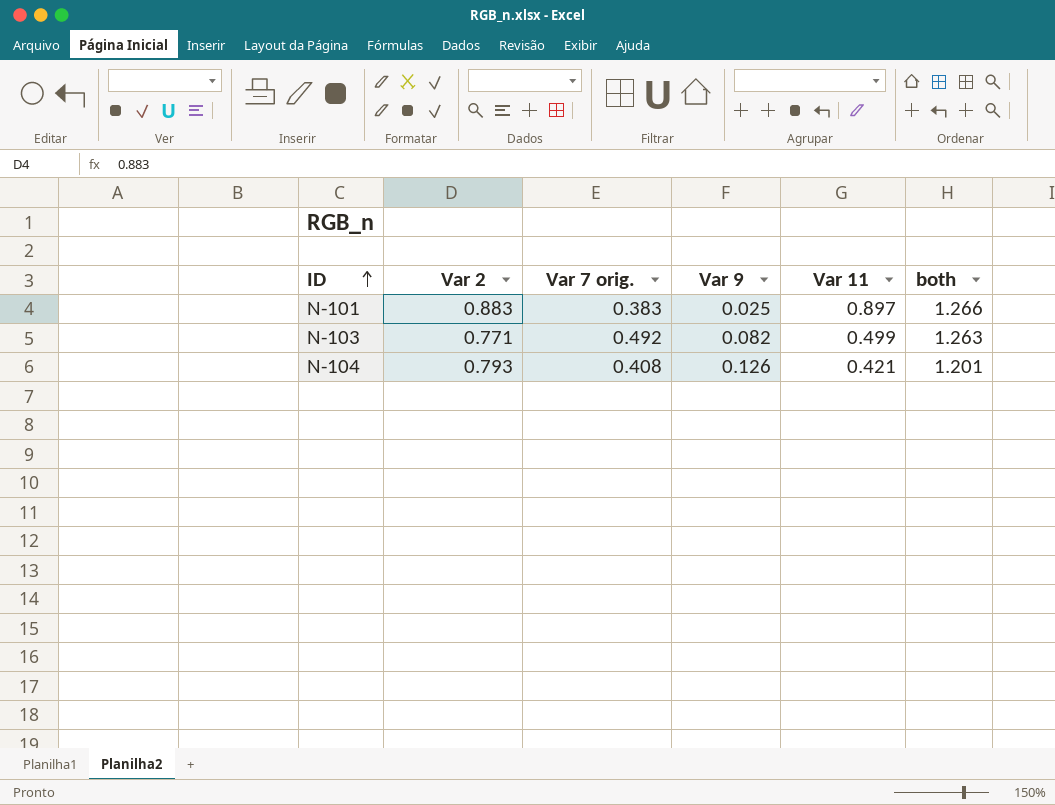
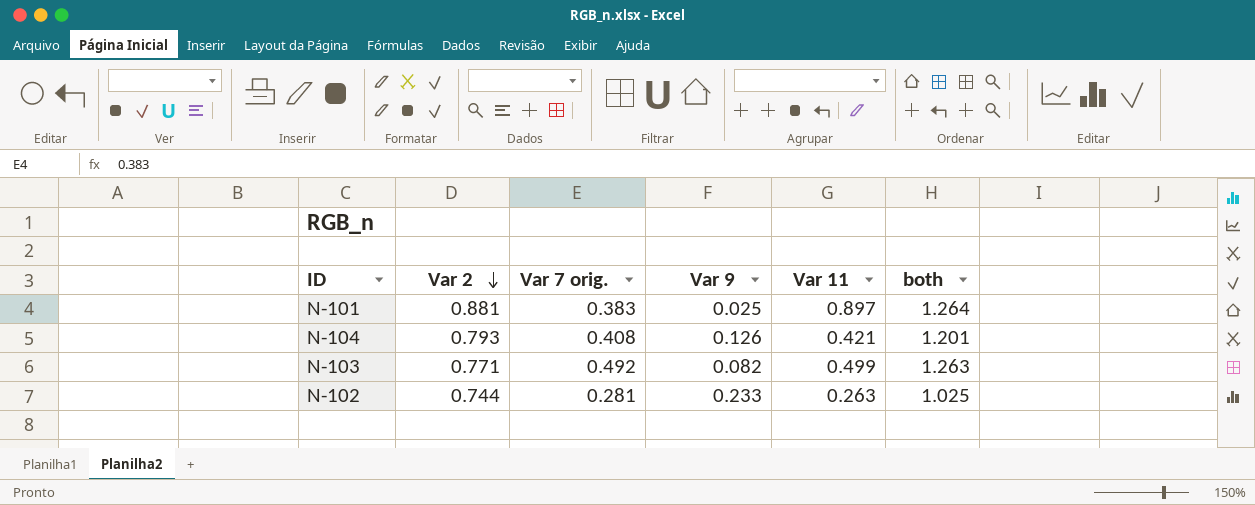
row order: ID ascending -> Var 2 descending
N-101 | Var 2: 0.883 -> 0.881
N-101 | both: 1.266 -> 1.264
row N-102: none -> 0.744 | 0.281 | 0.233 | 0.263 | 1.025

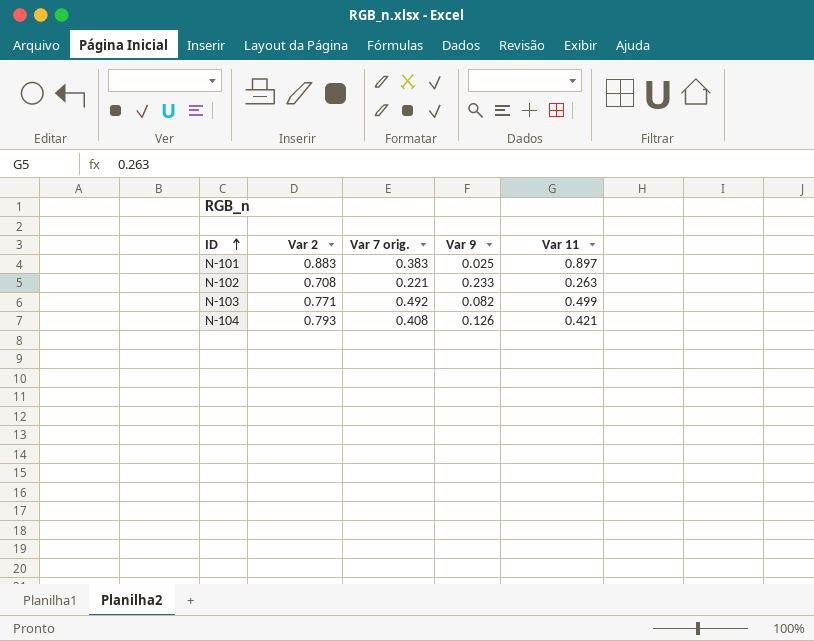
row order: Var 2 descending -> ID ascending
column both | formula: [Var 2] + [Var 7 orig.] -> none
N-101 | Var 2: 0.881 -> 0.883
N-102 | Var 2: 0.744 -> 0.708
N-102 | Var 7 orig.: 0.281 -> 0.221

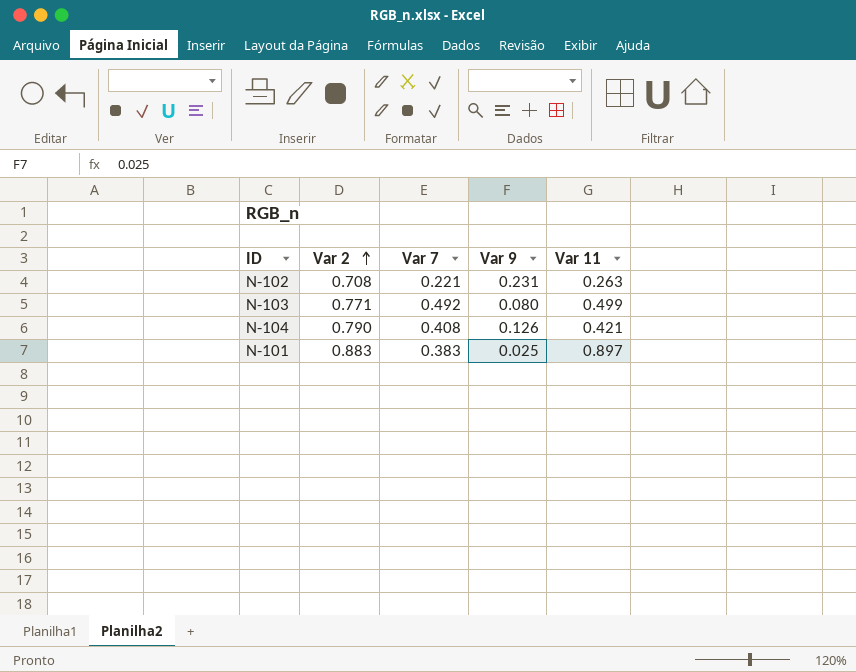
row order: ID ascending -> Var 2 ascending
column name: Var 7 orig. -> Var 7
N-102 | Var 9: 0.233 -> 0.231
N-103 | Var 9: 0.082 -> 0.080
N-104 | Var 2: 0.793 -> 0.790

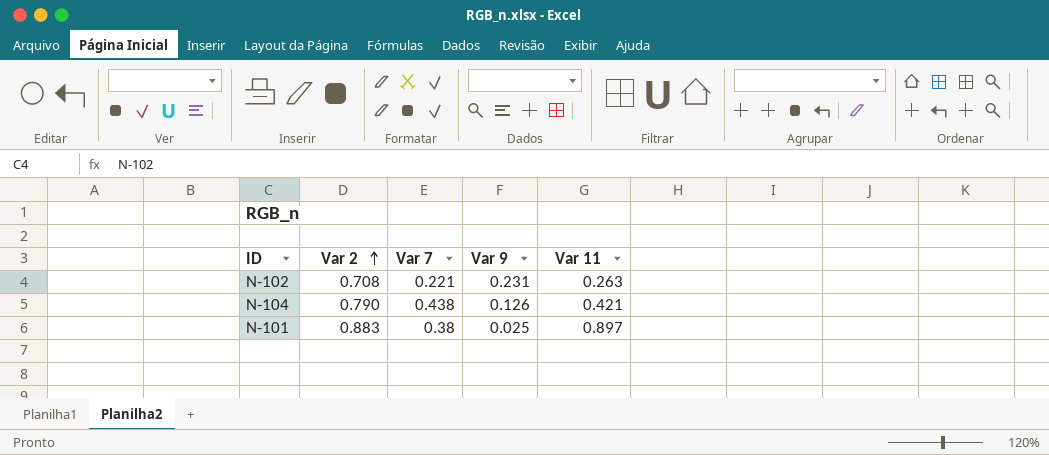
row N-103: 0.771 | 0.492 | 0.080 | 0.499 -> none
N-104 | Var 7: 0.408 -> 0.438
N-101 | Var 7: 0.383 -> 0.38

